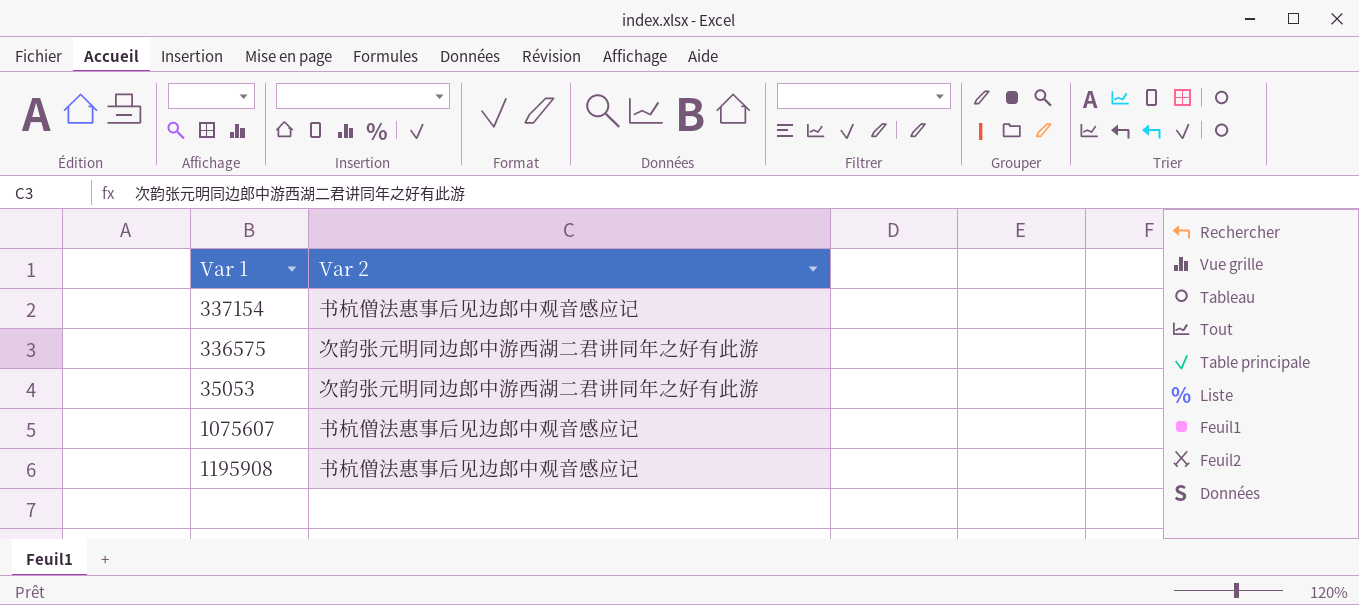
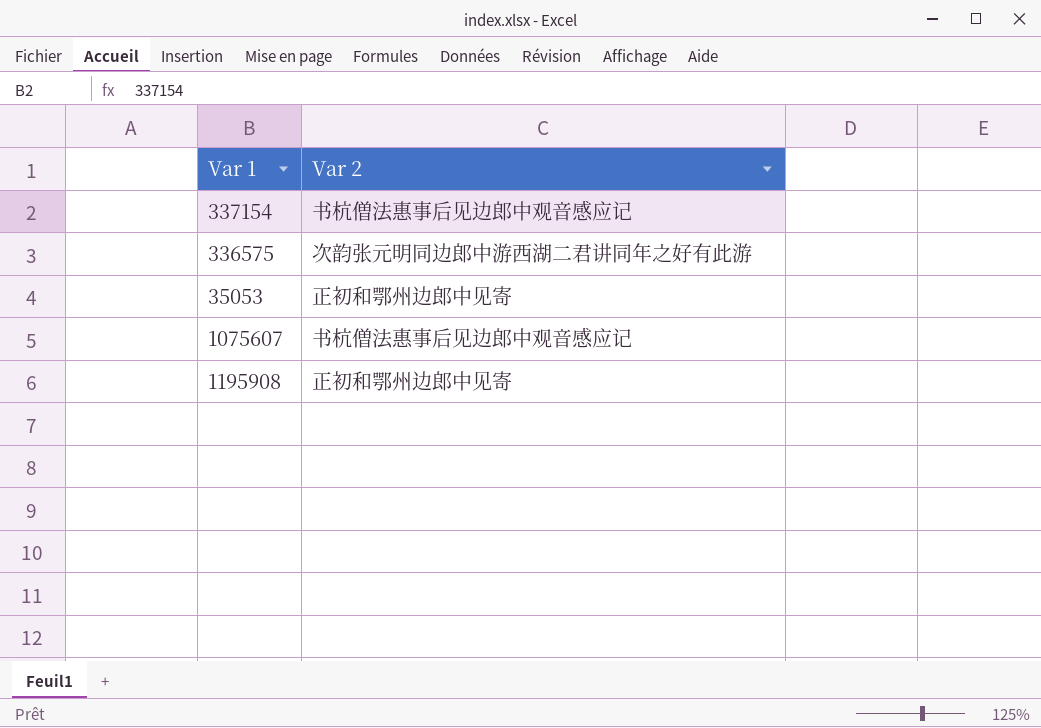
35053 | Var 2: 次韵张元明同边郎中游西湖二君讲同年之好有此游 -> 正初和鄂州边郎中见寄
1195908 | Var 2: 书杭僧法惠事后见边郎中观音感应记 -> 正初和鄂州边郎中见寄

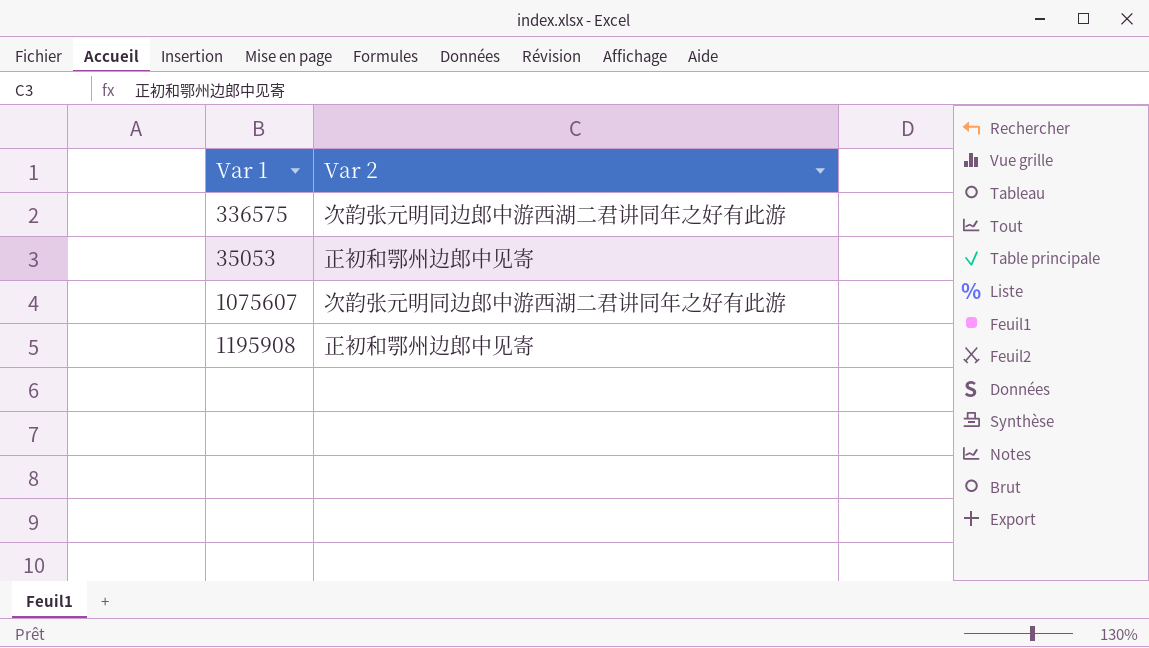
row 337154: 书杭僧法惠事后见边郎中观音感应记 -> none
1075607 | Var 2: 书杭僧法惠事后见边郎中观音感应记 -> 次韵张元明同边郎中游西湖二君讲同年之好有此游

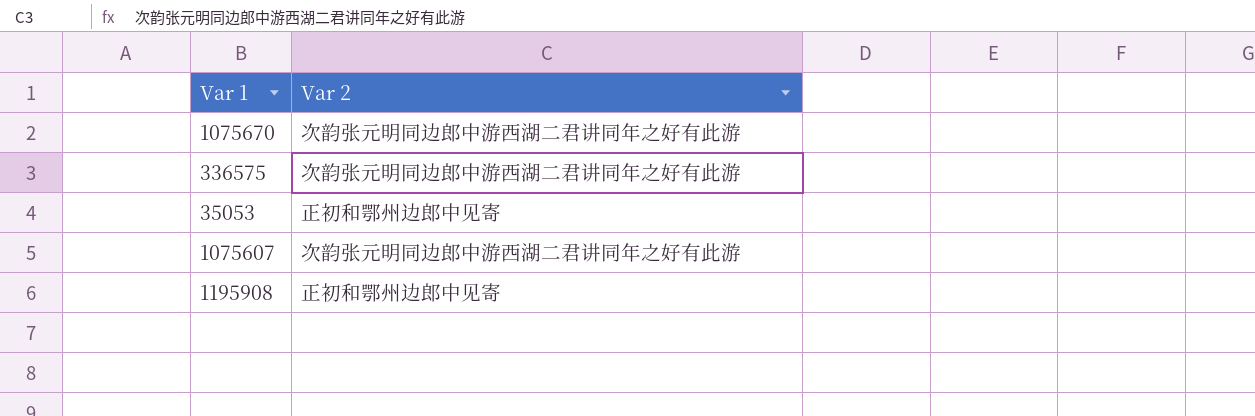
row 1075670: none -> 次韵张元明同边郎中游西湖二君讲同年之好有此游

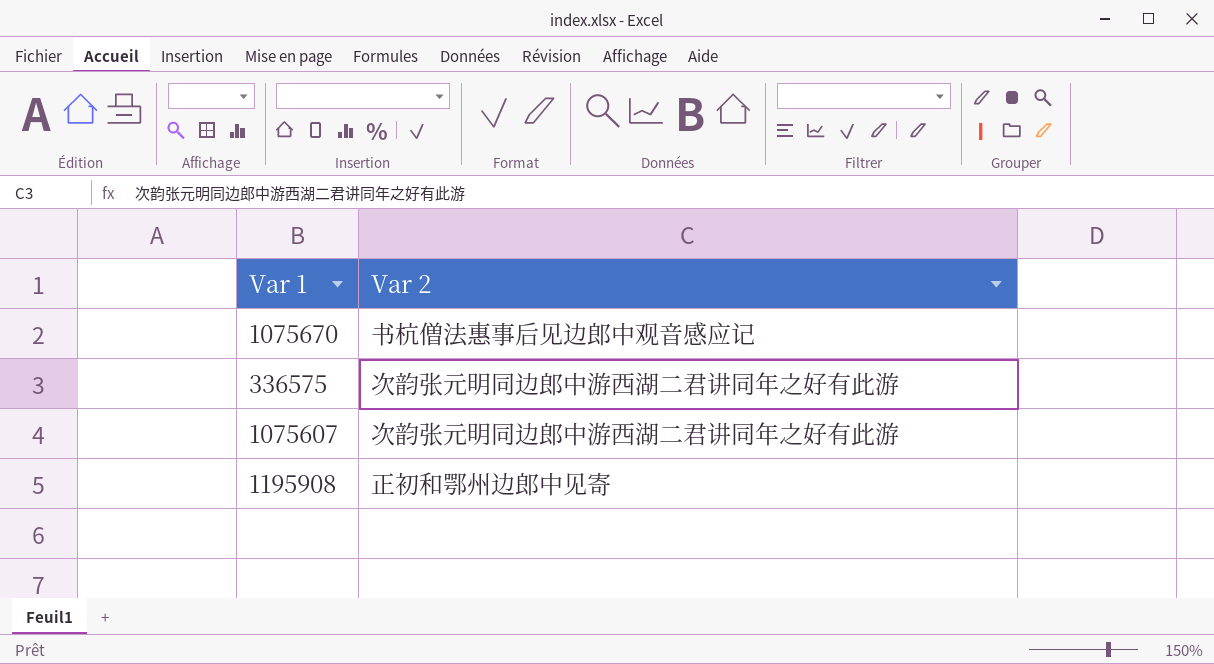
row 35053: 正初和鄂州边郎中见寄 -> none
1075670 | Var 2: 次韵张元明同边郎中游西湖二君讲同年之好有此游 -> 书杭僧法惠事后见边郎中观音感应记

